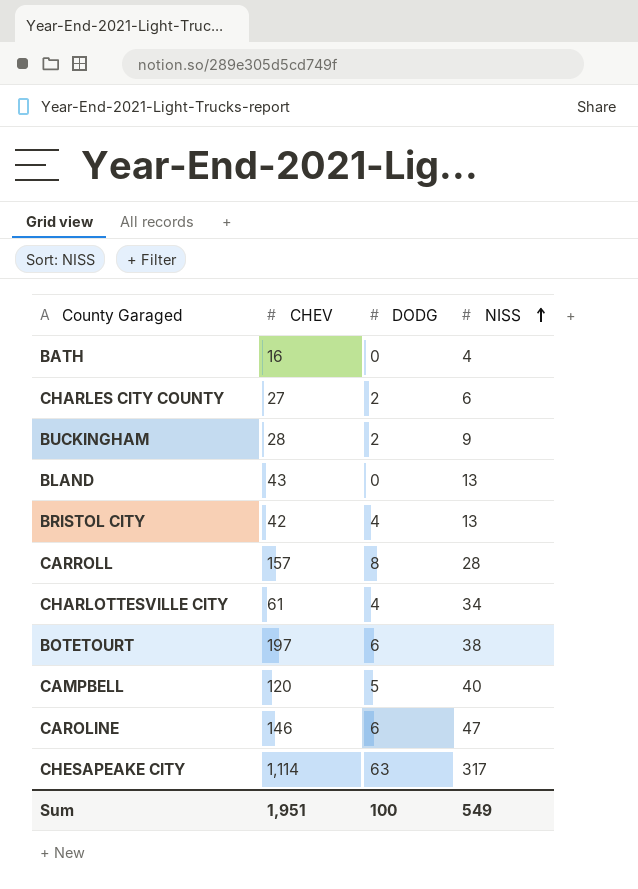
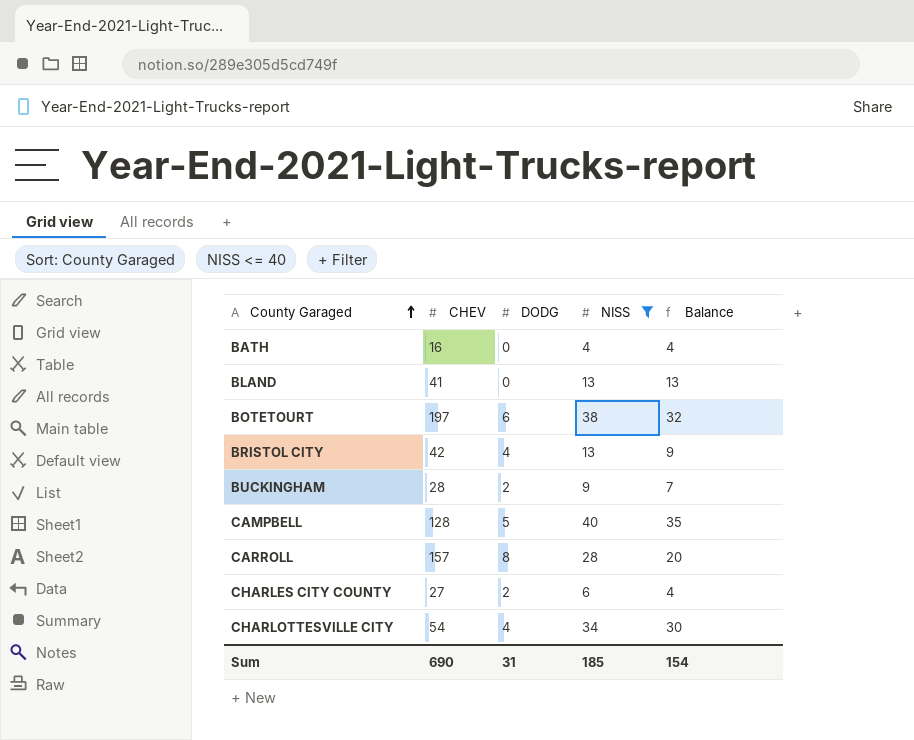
filter: none -> NISS <= 40
row order: NISS ascending -> County Garaged ascending
column Balance | formula: none -> [NISS] - [DODG]
BLAND | CHEV: 43 -> 41
CAMPBELL | CHEV: 120 -> 128
CHARLOTTESVILLE CITY | CHEV: 61 -> 54
Sum | CHEV: 1,951 -> 690
Sum | DODG: 100 -> 31
Sum | NISS: 549 -> 185

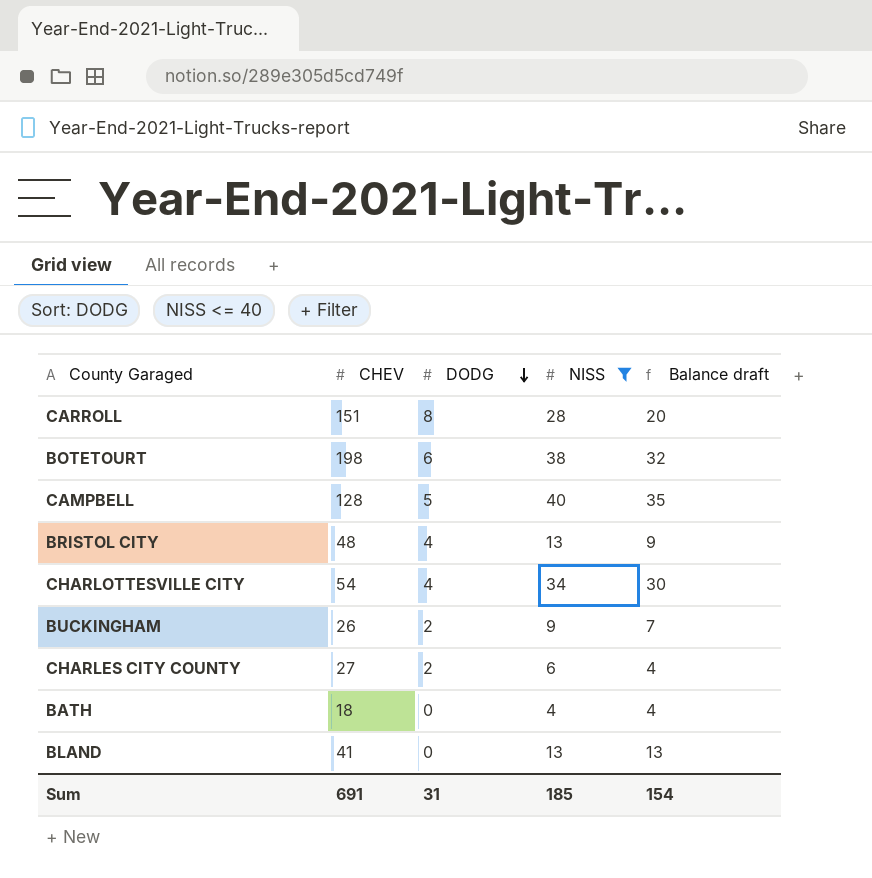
row order: County Garaged ascending -> DODG descending
column name: Balance -> Balance draft
CARROLL | CHEV: 157 -> 151
BOTETOURT | CHEV: 197 -> 198
BRISTOL CITY | CHEV: 42 -> 48
BUCKINGHAM | CHEV: 28 -> 26
BATH | CHEV: 16 -> 18
Sum | CHEV: 690 -> 691

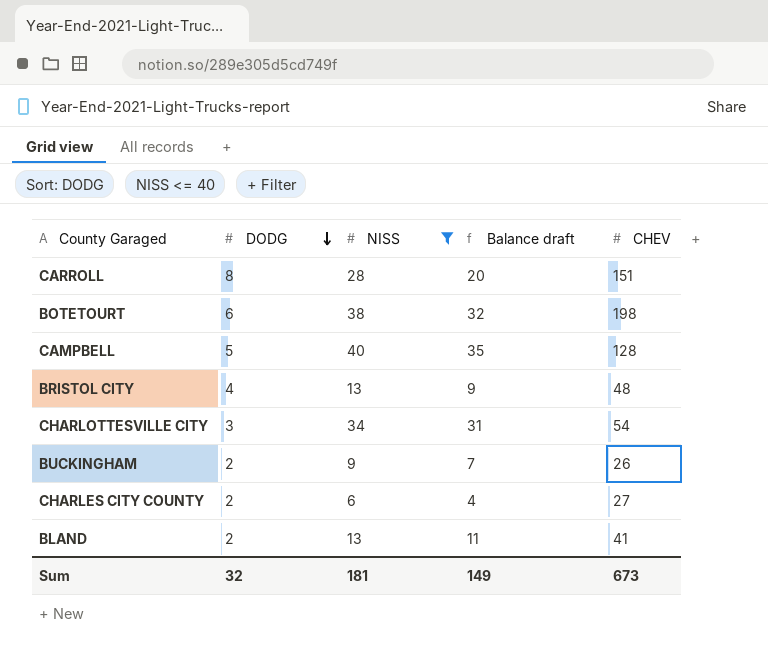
column CHEV | position: 2 -> 5
row BATH: 18 | 0 | 4 | 4 -> none
CHARLOTTESVILLE CITY | DODG: 4 -> 3
CHARLOTTESVILLE CITY | Balance draft: 30 -> 31
BLAND | DODG: 0 -> 2
BLAND | Balance draft: 13 -> 11
Sum | DODG: 31 -> 32
Sum | NISS: 185 -> 181
Sum | Balance draft: 154 -> 149
Sum | CHEV: 691 -> 673

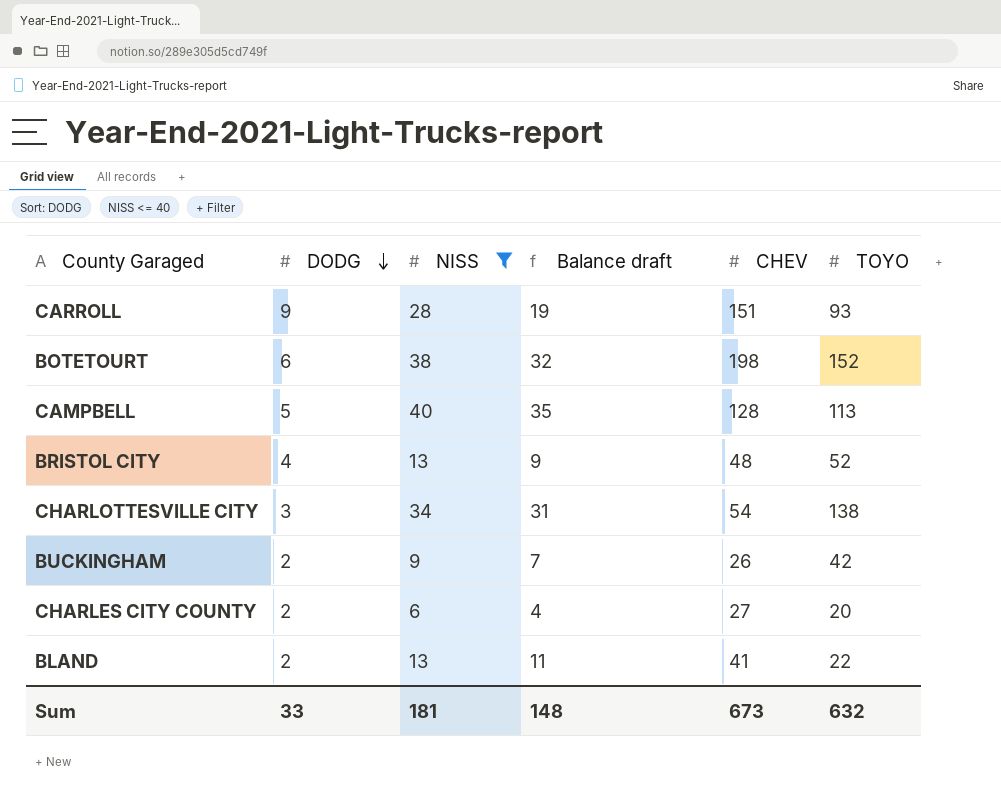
column TOYO | position: none -> 6
CARROLL | DODG: 8 -> 9
CARROLL | Balance draft: 20 -> 19
Sum | DODG: 32 -> 33
Sum | Balance draft: 149 -> 148

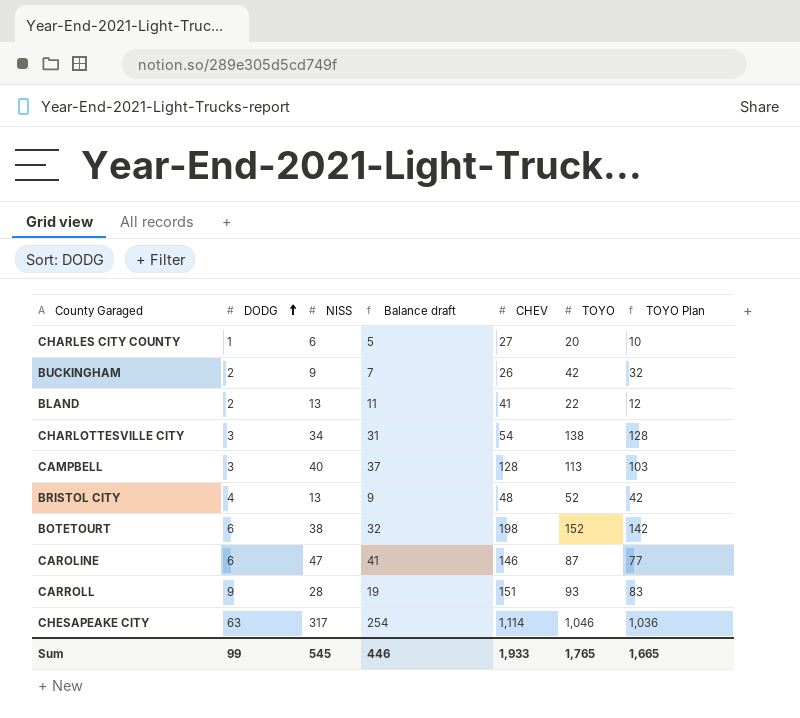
filter: NISS <= 40 -> none
row order: DODG descending -> DODG ascending
column TOYO Plan | formula: none -> [TOYO] - 10
CHARLES CITY COUNTY | DODG: 2 -> 1
CHARLES CITY COUNTY | Balance draft: 4 -> 5
CAMPBELL | DODG: 5 -> 3
CAMPBELL | Balance draft: 35 -> 37
Sum | DODG: 33 -> 99
Sum | NISS: 181 -> 545
Sum | Balance draft: 148 -> 446
Sum | CHEV: 673 -> 1,933
Sum | TOYO: 632 -> 1,765

